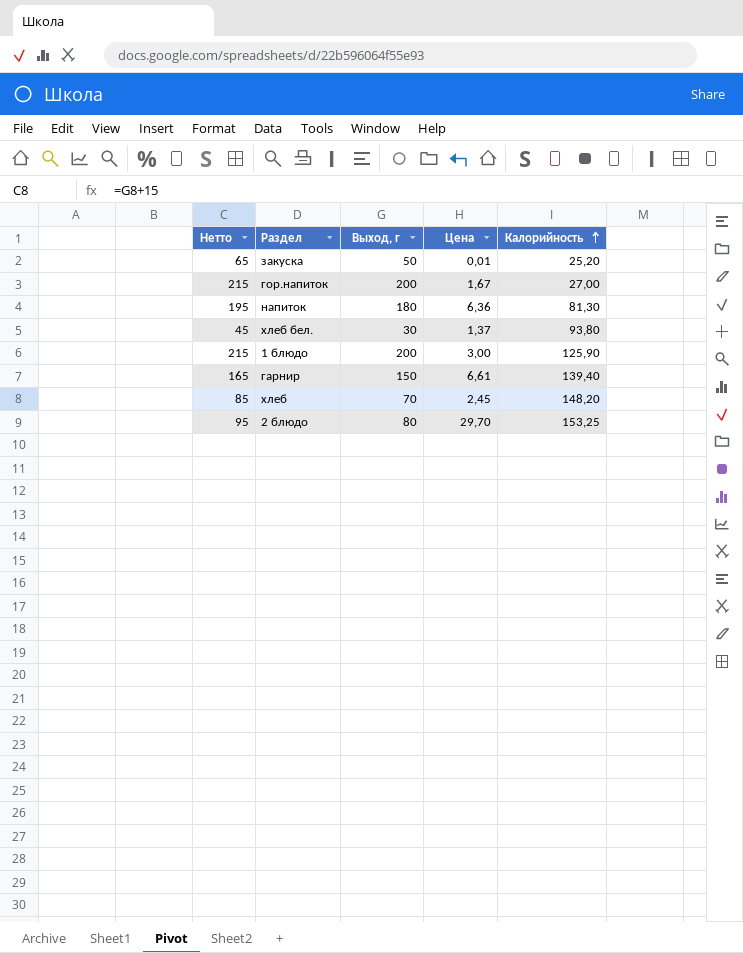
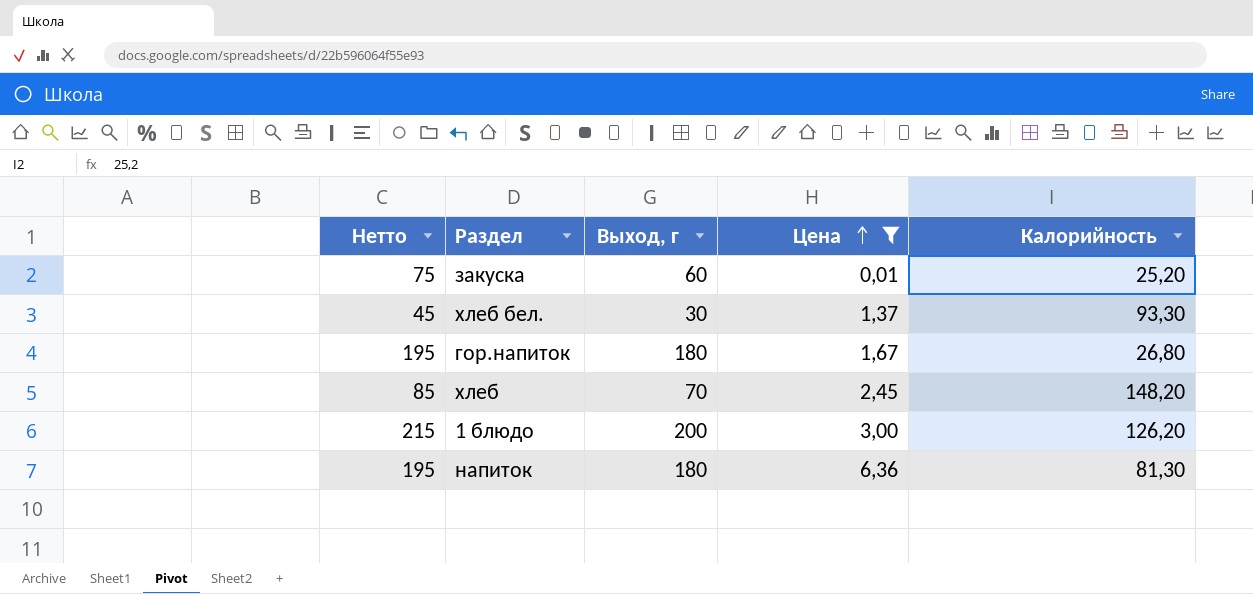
filter: none -> Цена <= 6,36
row order: Калорийность ascending -> Цена ascending
закуска | Нетто: 65 -> 75
закуска | Выход, г: 50 -> 60
хлеб бел. | Калорийность: 93,80 -> 93,30
гор.напиток | Нетто: 215 -> 195
гор.напиток | Выход, г: 200 -> 180
гор.напиток | Калорийность: 27,00 -> 26,80
1 блюдо | Калорийность: 125,90 -> 126,20

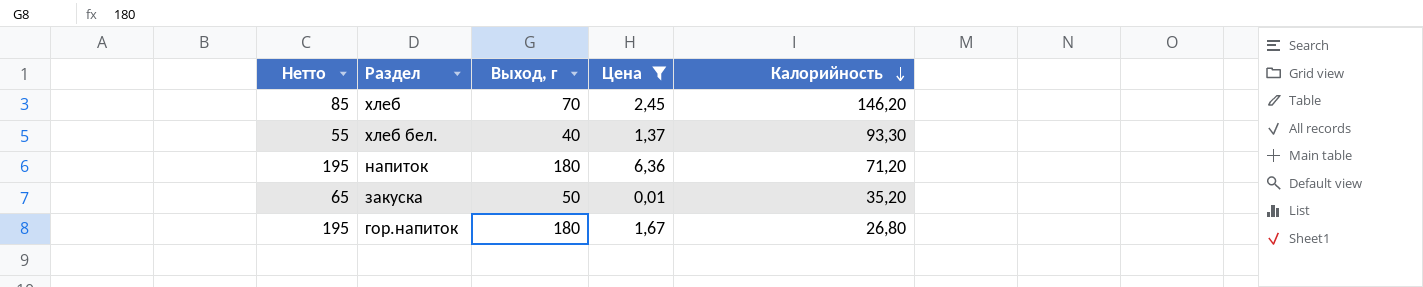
row order: Цена ascending -> Калорийность descending
row 1 блюдо: 215 | 200 | 3,00 | 126,20 -> none
хлеб | Калорийность: 148,20 -> 146,20
хлеб бел. | Нетто: 45 -> 55
хлеб бел. | Выход, г: 30 -> 40
напиток | Калорийность: 81,30 -> 71,20
закуска | Нетто: 75 -> 65
закуска | Выход, г: 60 -> 50
закуска | Калорийность: 25,20 -> 35,20

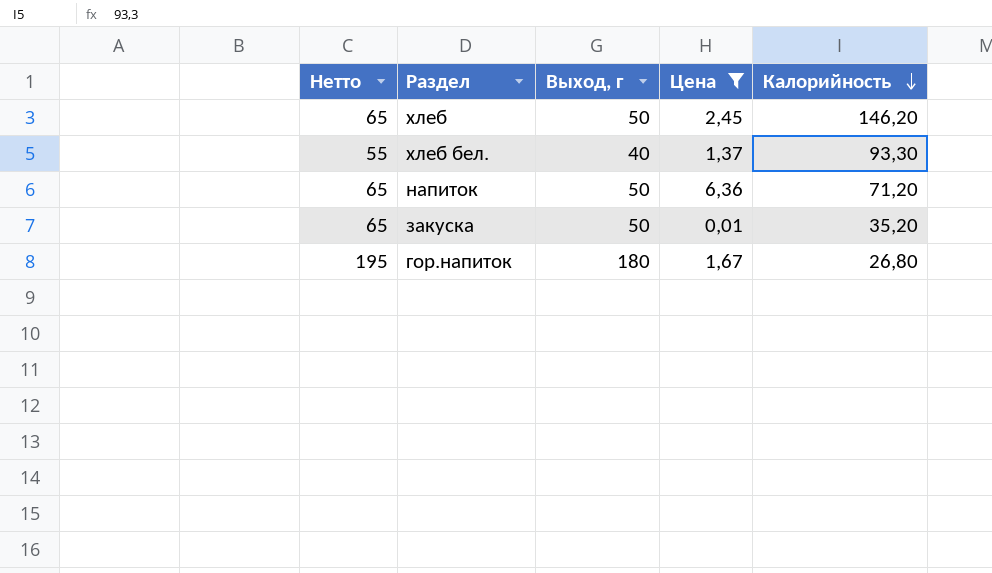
хлеб | Нетто: 85 -> 65
хлеб | Выход, г: 70 -> 50
напиток | Нетто: 195 -> 65
напиток | Выход, г: 180 -> 50

